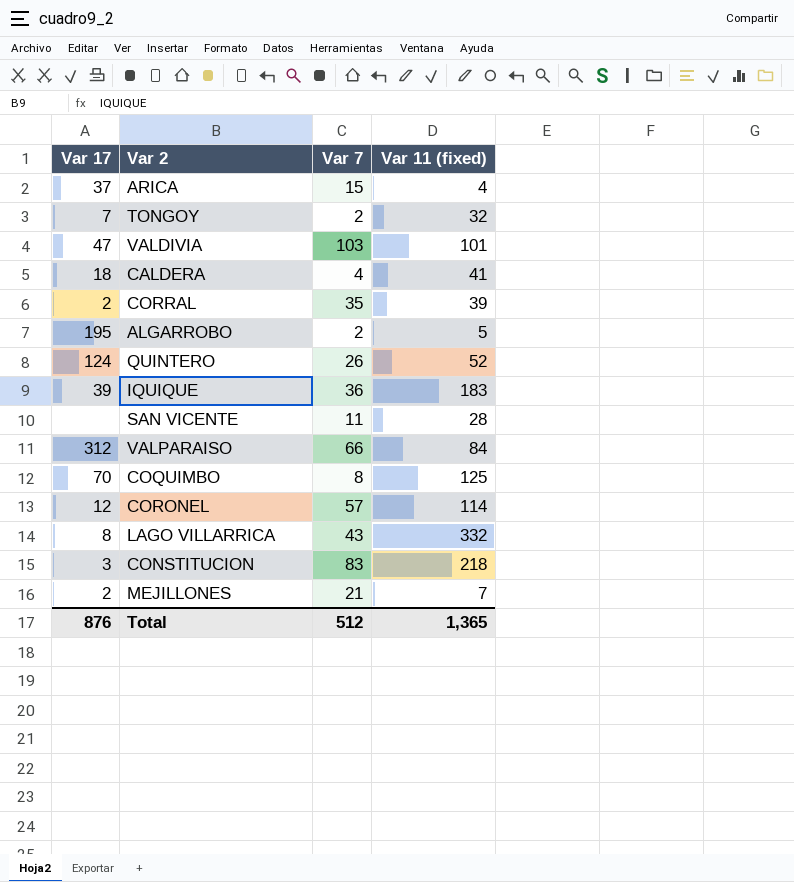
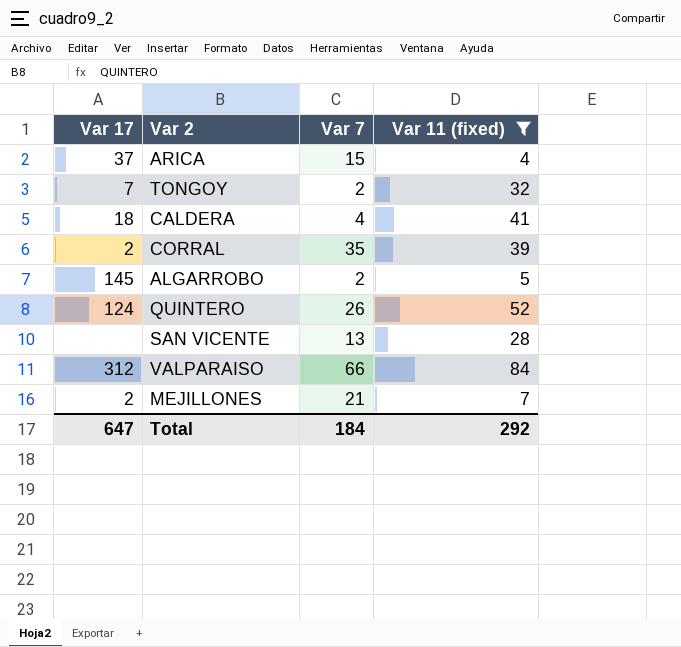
filter: none -> Var 11 (fixed) <= 84
ALGARROBO | Var 17: 195 -> 145
SAN VICENTE | Var 7: 11 -> 13
Total | Var 17: 876 -> 647
Total | Var 7: 512 -> 184
Total | Var 11 (fixed): 1,365 -> 292

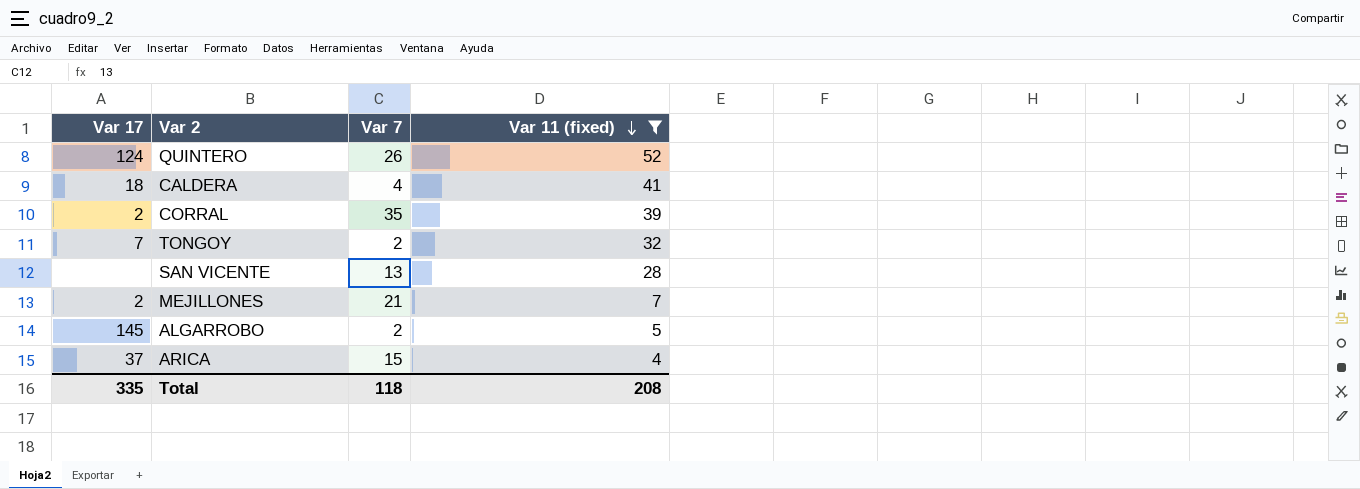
row order: none -> Var 11 (fixed) descending
row VALPARAISO: 312 | 66 | 84 -> none
Total | Var 17: 647 -> 335
Total | Var 7: 184 -> 118
Total | Var 11 (fixed): 292 -> 208

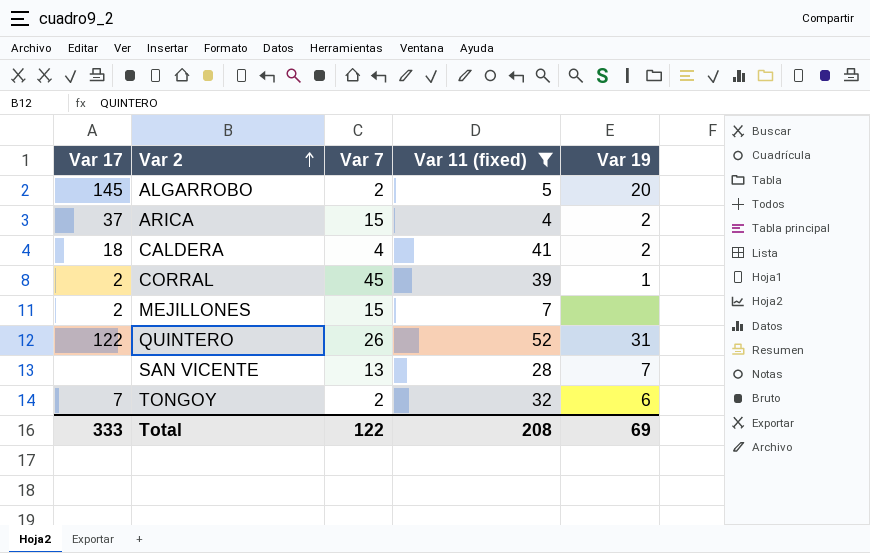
row order: Var 11 (fixed) descending -> Var 2 ascending
column Var 19 | position: none -> 5
CORRAL | Var 7: 35 -> 45
MEJILLONES | Var 7: 21 -> 15
QUINTERO | Var 17: 124 -> 122
Total | Var 17: 335 -> 333
Total | Var 7: 118 -> 122

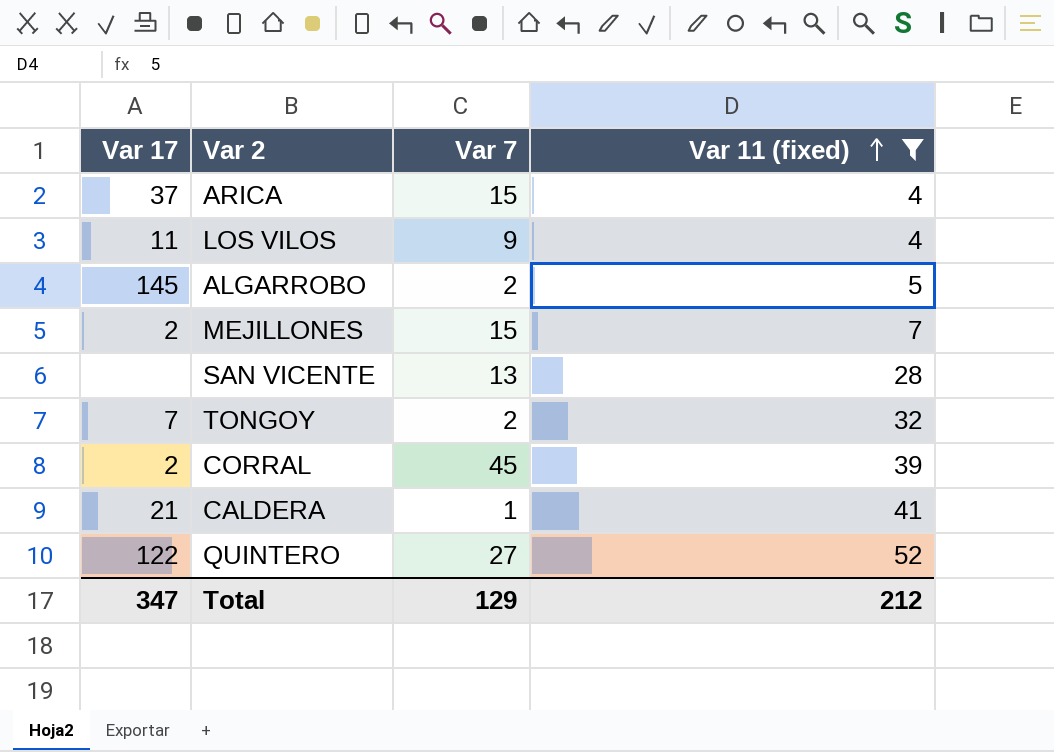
row order: Var 2 ascending -> Var 11 (fixed) ascending
column Var 19 | position: 5 -> none
row LOS VILOS: none -> 11 | 9 | 4
CALDERA | Var 17: 18 -> 21
CALDERA | Var 7: 4 -> 1
QUINTERO | Var 7: 26 -> 27
Total | Var 17: 333 -> 347
Total | Var 7: 122 -> 129
Total | Var 11 (fixed): 208 -> 212

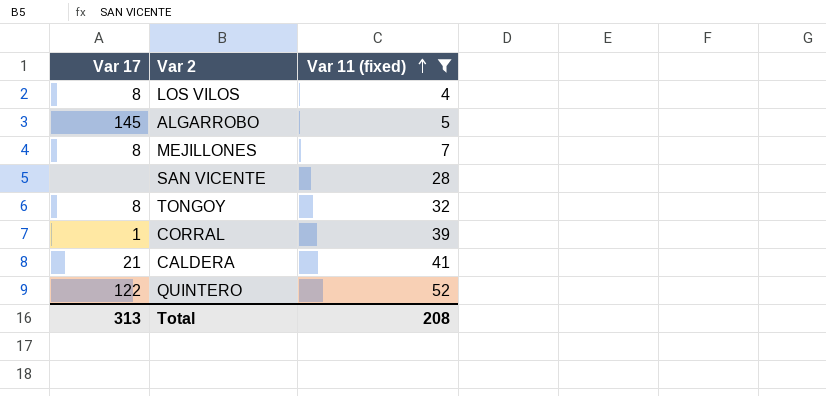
column Var 7 | position: 3 -> none
row ARICA: 37 | 15 | 4 -> none
LOS VILOS | Var 17: 11 -> 8
MEJILLONES | Var 17: 2 -> 8
TONGOY | Var 17: 7 -> 8
CORRAL | Var 17: 2 -> 1
Total | Var 17: 347 -> 313
Total | Var 11 (fixed): 212 -> 208

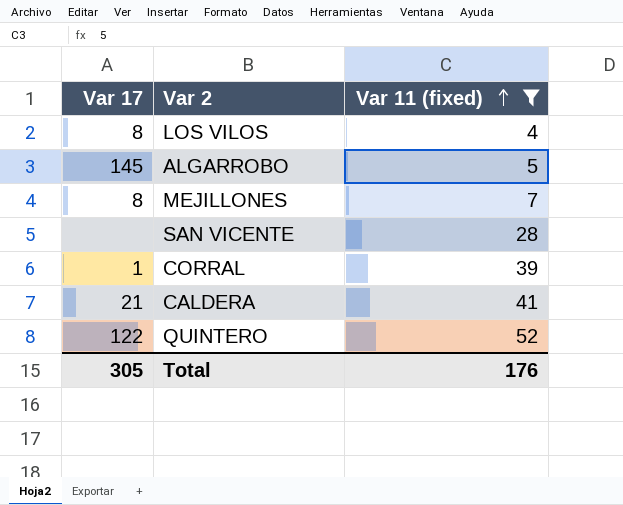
row TONGOY: 8 | 32 -> none
Total | Var 17: 313 -> 305
Total | Var 11 (fixed): 208 -> 176

